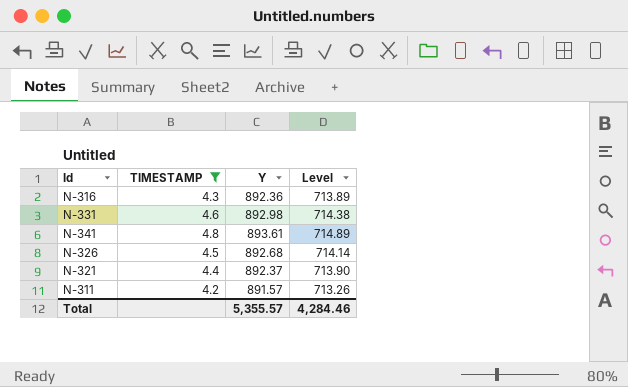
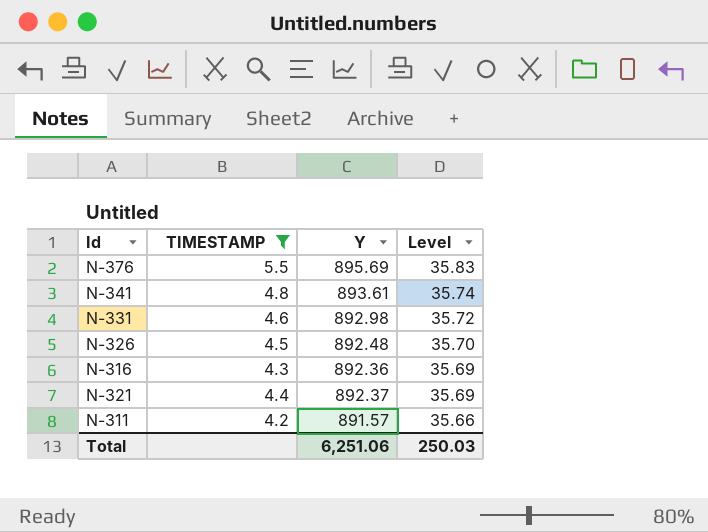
row order: none -> Level descending
column Level | formula: [Y] * 0.8 -> [Y] * 0.04
row N-376: none -> 5.5 | 895.69 | 35.83
N-326 | Y: 892.68 -> 892.48
Total | Y: 5,355.57 -> 6,251.06
Total | Level: 4,284.46 -> 250.03

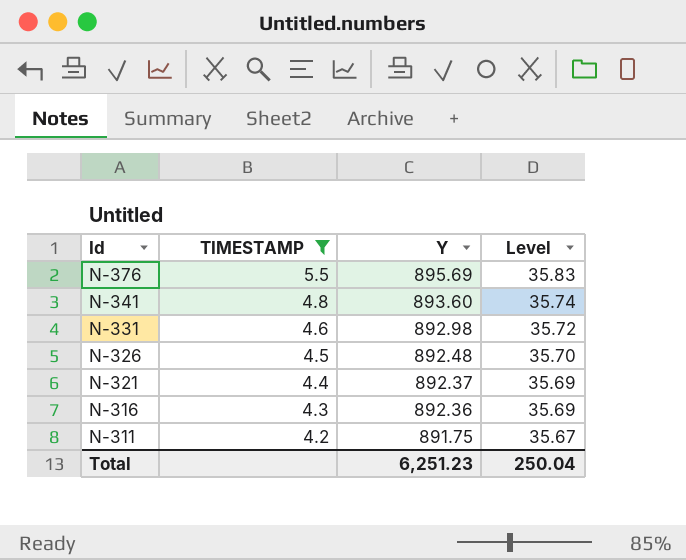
row order: Level descending -> Id descending
N-341 | Y: 893.61 -> 893.60
N-311 | Y: 891.57 -> 891.75
N-311 | Level: 35.66 -> 35.67
Total | Y: 6,251.06 -> 6,251.23
Total | Level: 250.03 -> 250.04

